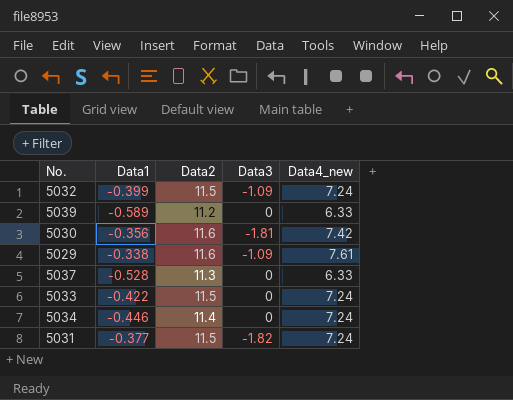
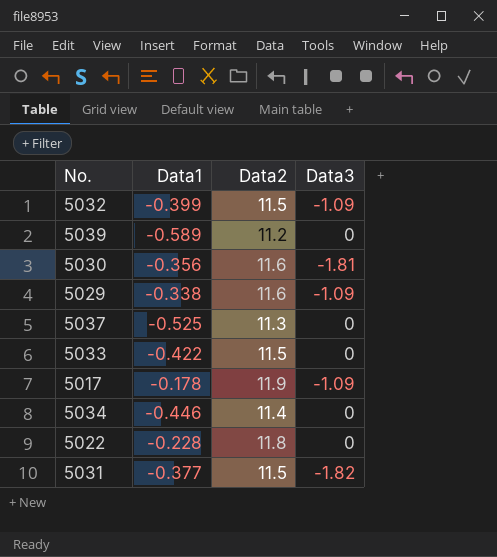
column Data4_new | position: 5 -> none
5037 | Data1: -0.528 -> -0.525
row 5017: none -> -0.178 | 11.9 | -1.09
row 5022: none -> -0.228 | 11.8 | 0

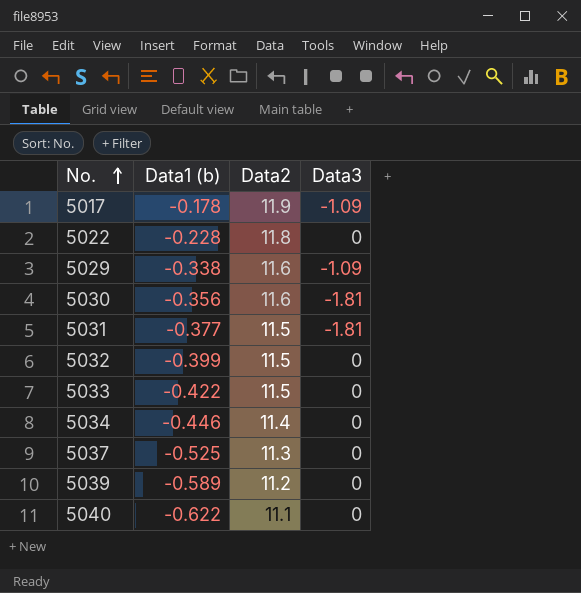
row order: none -> No. ascending
column name: Data1 -> Data1 (b)
5031 | Data3: -1.82 -> -1.81
5032 | Data3: -1.09 -> 0
row 5040: none -> -0.622 | 11.1 | 0

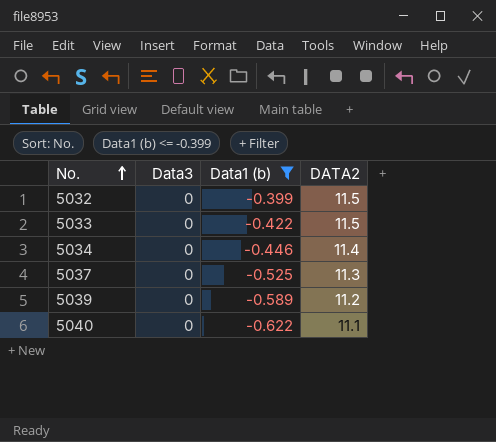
filter: none -> Data1 (b) <= -0.399
column Data3 | position: 4 -> 2
column name: Data2 -> DATA2

